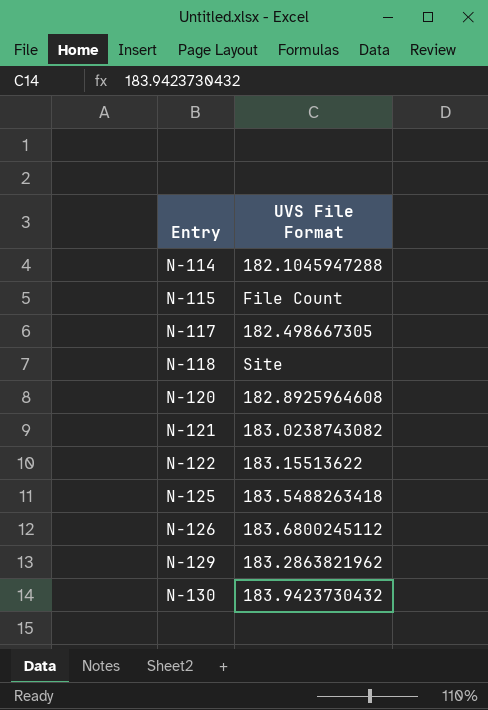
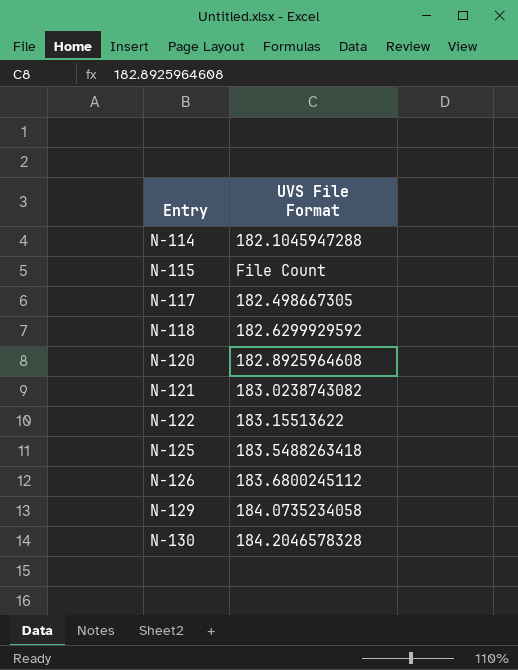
N-118 | UVS File Format: Site -> 182.6299929592
N-129 | UVS File Format: 183.2863821962 -> 184.0735234058
N-130 | UVS File Format: 183.9423730432 -> 184.2046578328

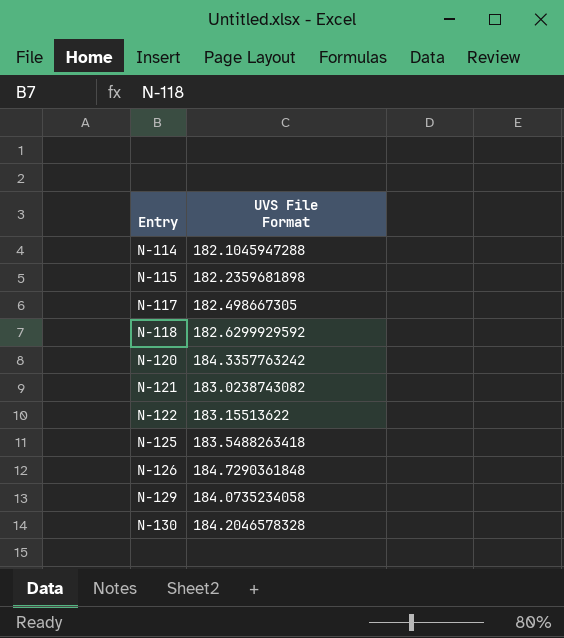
N-115 | UVS File Format: File Count -> 182.2359681898
N-120 | UVS File Format: 182.8925964608 -> 184.3357763242
N-126 | UVS File Format: 183.6800245112 -> 184.7290361848

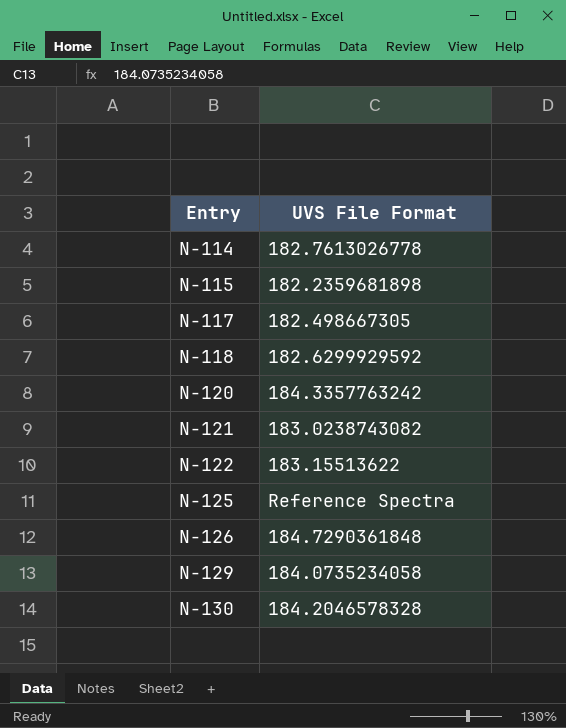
N-114 | UVS File Format: 182.1045947288 -> 182.7613026778
N-125 | UVS File Format: 183.5488263418 -> Reference Spectra

